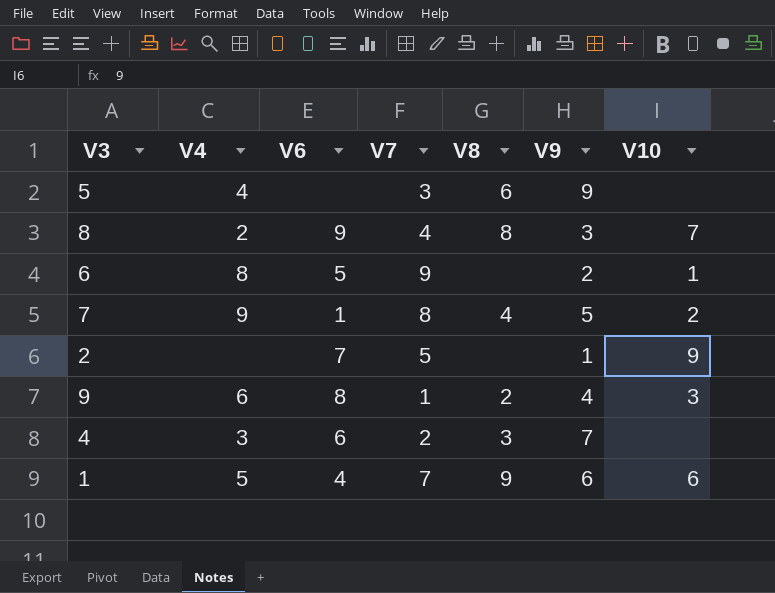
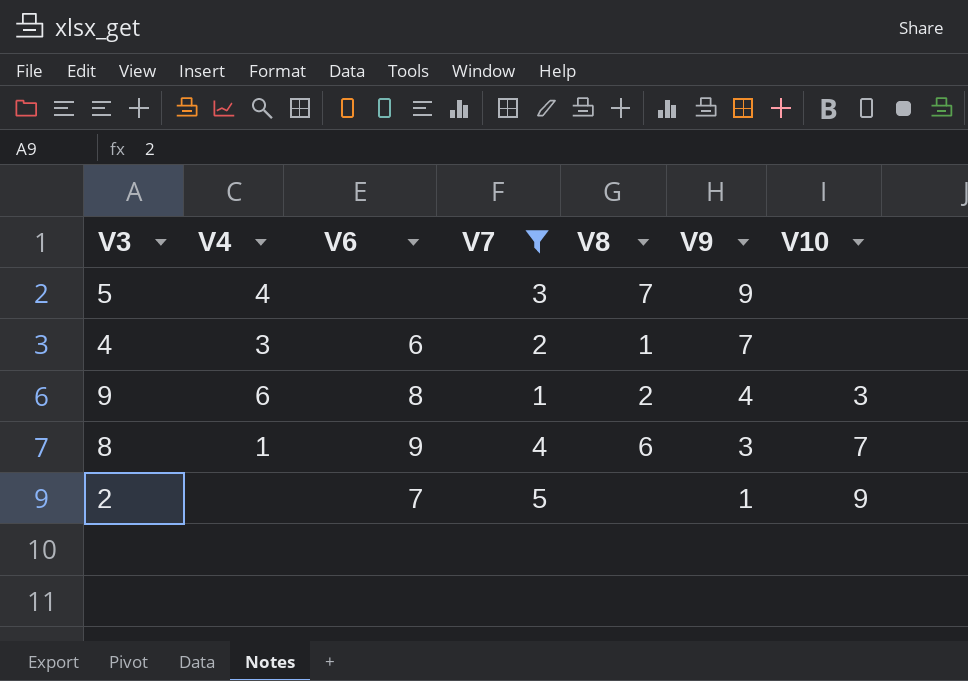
filter: none -> V7 <= 5
row order: none -> V9 descending
5 | V8: 6 -> 7
4 | V8: 3 -> 1
8 | V4: 2 -> 1
8 | V8: 8 -> 6

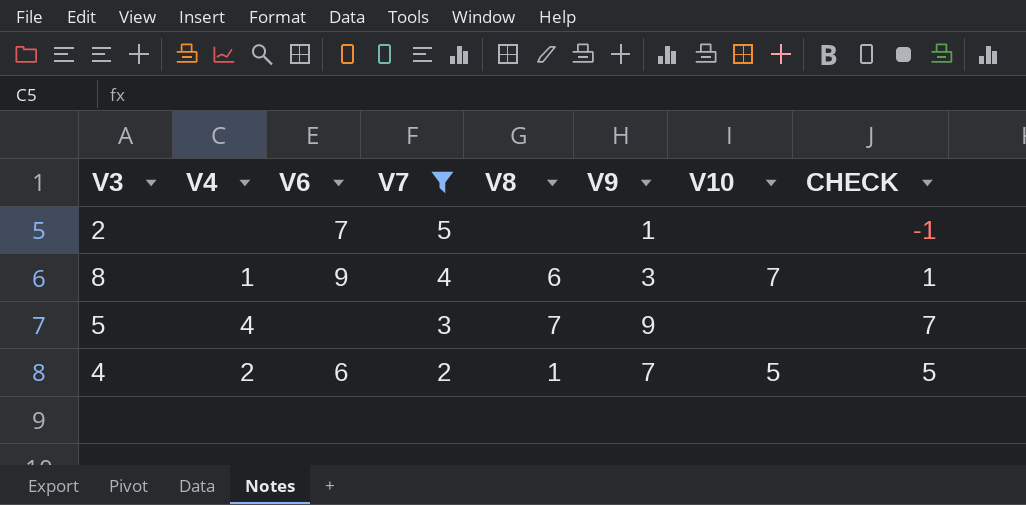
row order: V9 descending -> V7 descending
column CHECK | formula: none -> [V9] - 2
row 9: 6 | 8 | 1 | 2 | 4 | 3 -> none
2 | V10: 9 -> none
4 | V4: 3 -> 2
4 | V10: none -> 5

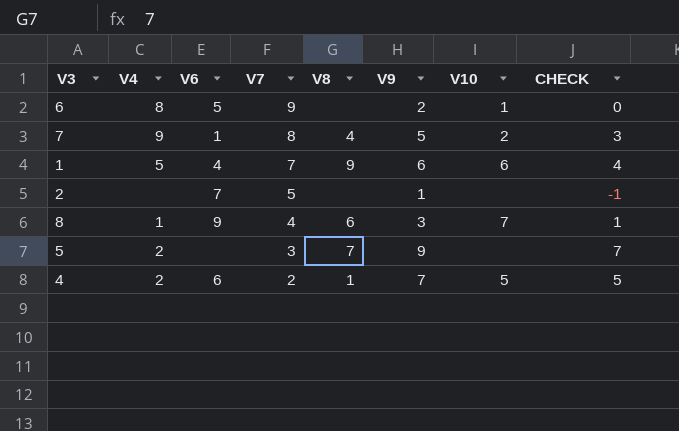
filter: V7 <= 5 -> none
5 | V4: 4 -> 2

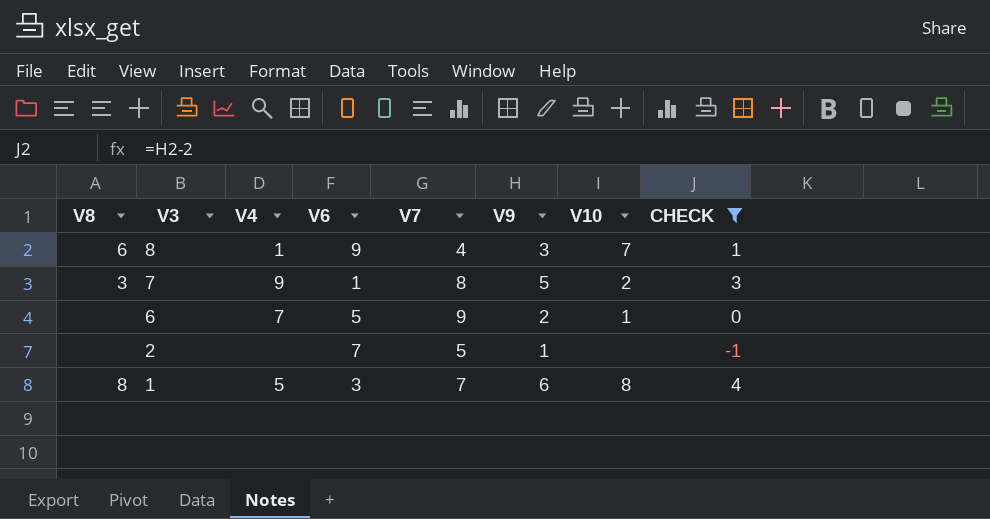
filter: none -> CHECK <= 4
row order: V7 descending -> V3 descending
column V8 | position: 5 -> 1
7 | V8: 4 -> 3
6 | V4: 8 -> 7
1 | V8: 9 -> 8
1 | V6: 4 -> 3
1 | V10: 6 -> 8

